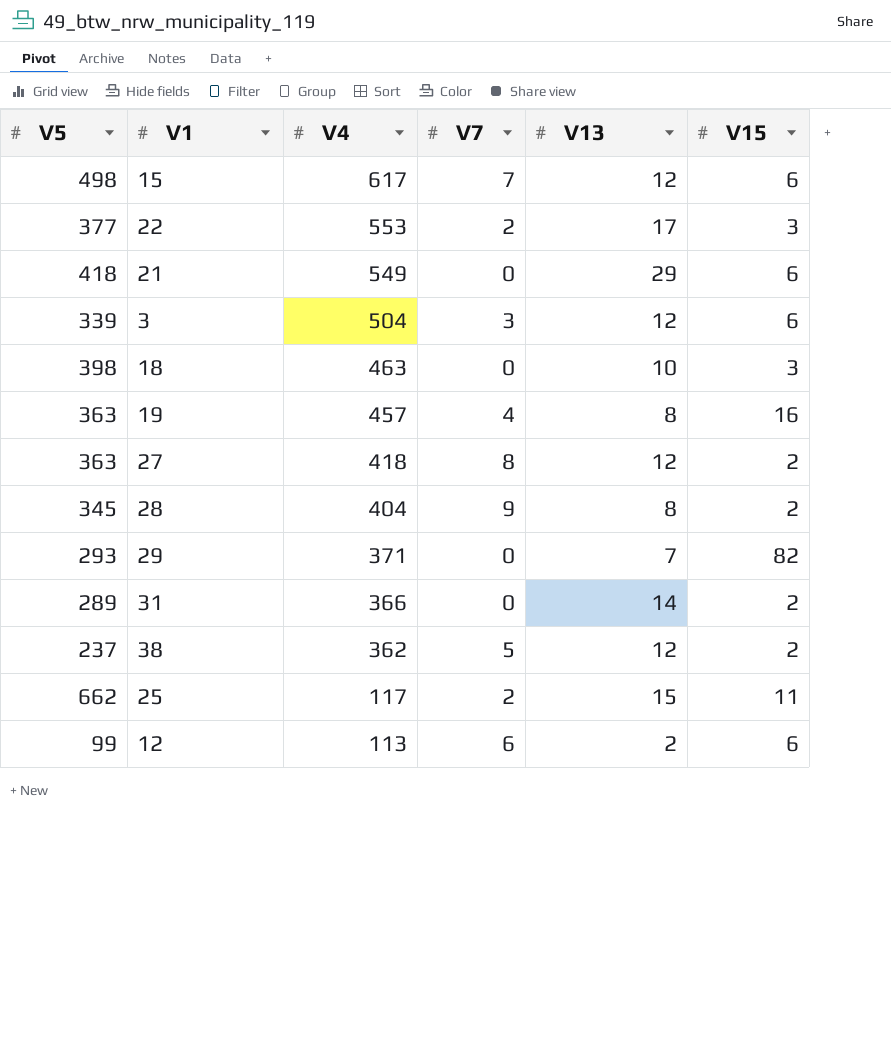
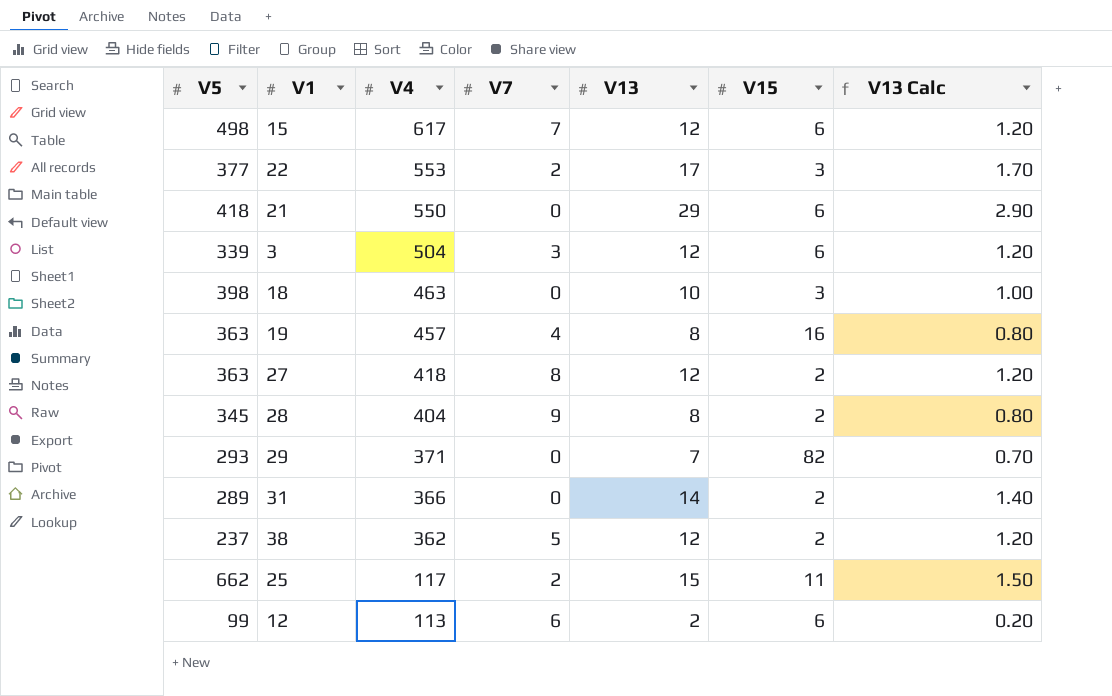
column V13 Calc | formula: none -> [V13] * 0.1
21 | V4: 549 -> 550

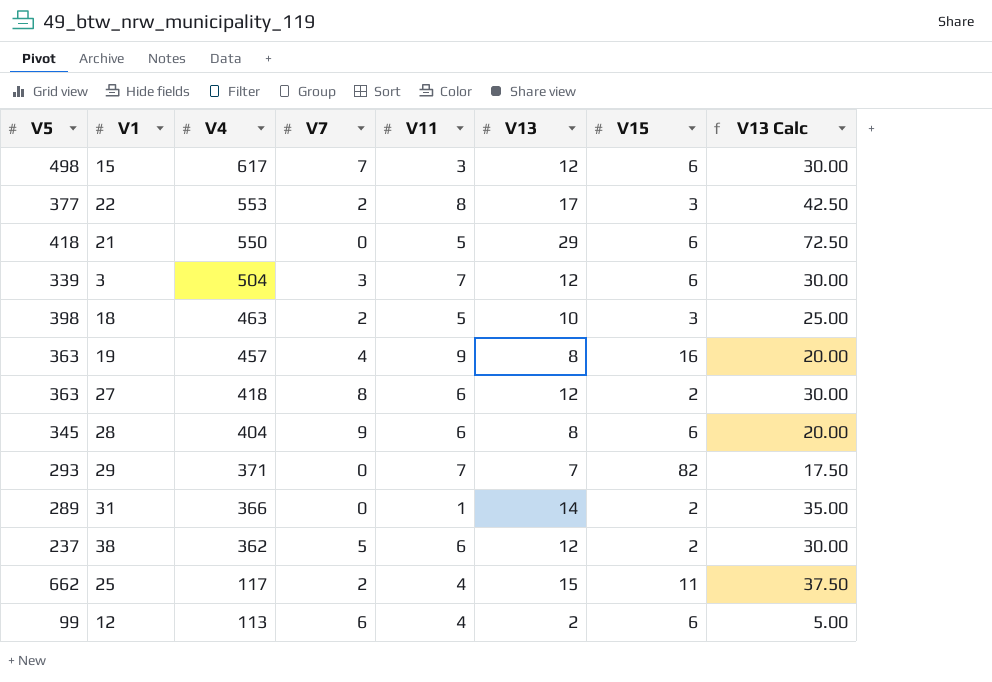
column V11 | position: none -> 5
column V13 Calc | formula: [V13] * 0.1 -> [V13] * 2.5
18 | V7: 0 -> 2
28 | V15: 2 -> 6

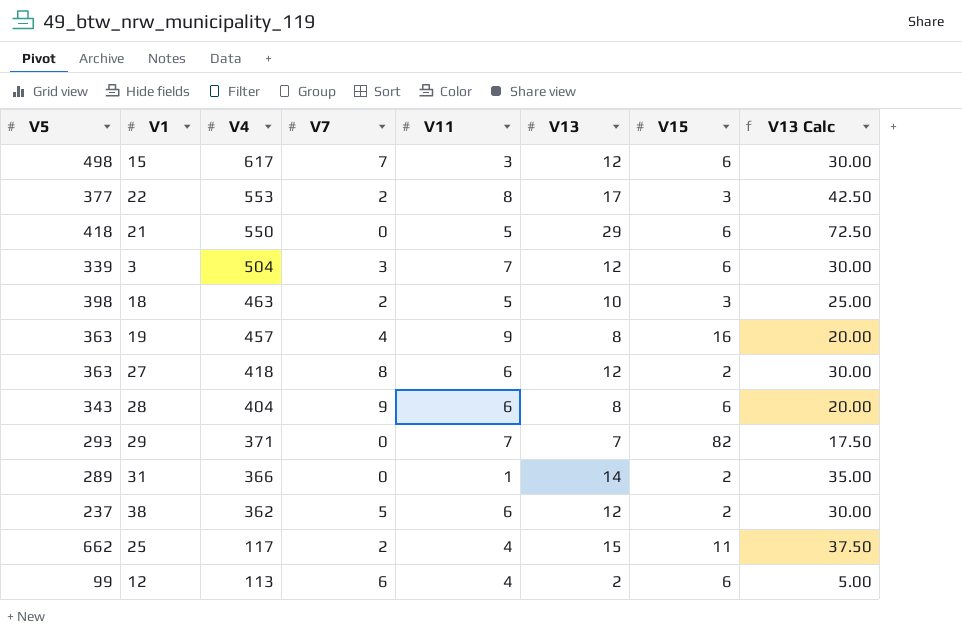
28 | V5: 345 -> 343

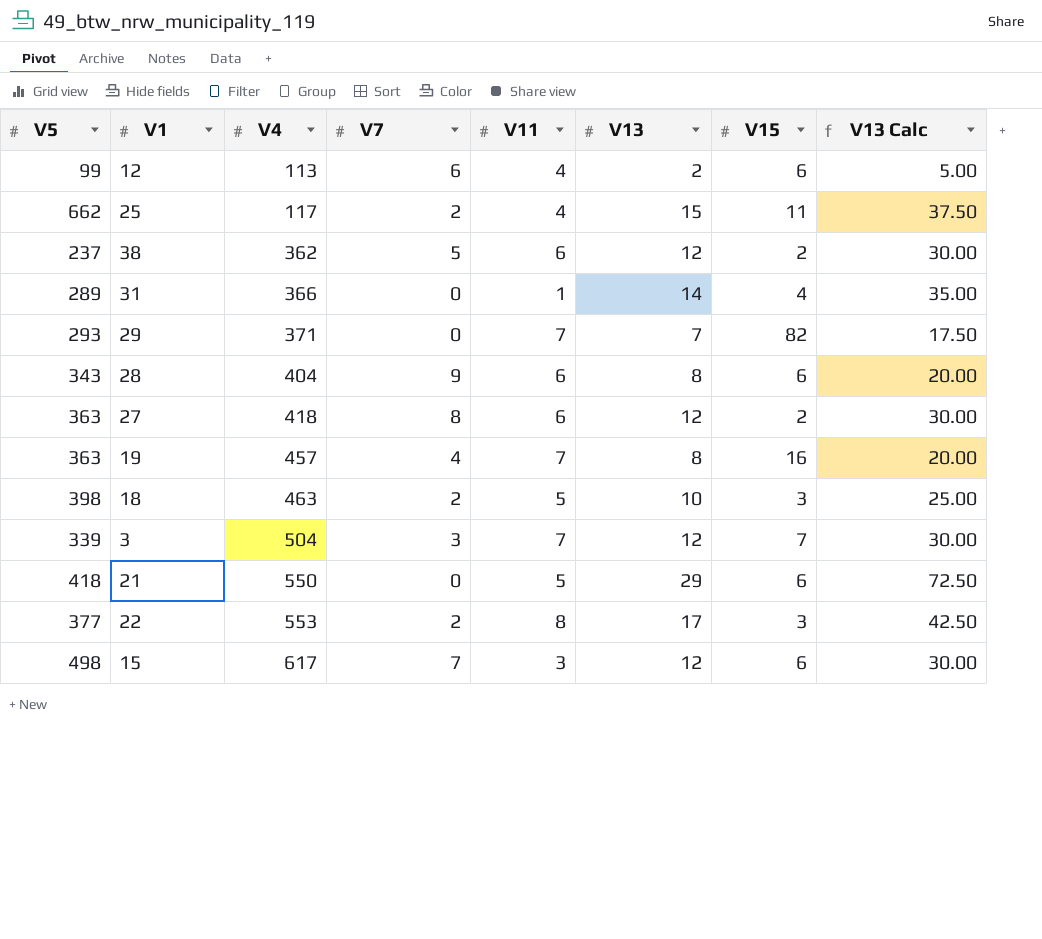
row order: V4 descending -> V4 ascending
31 | V15: 2 -> 4
19 | V11: 9 -> 7
3 | V15: 6 -> 7

